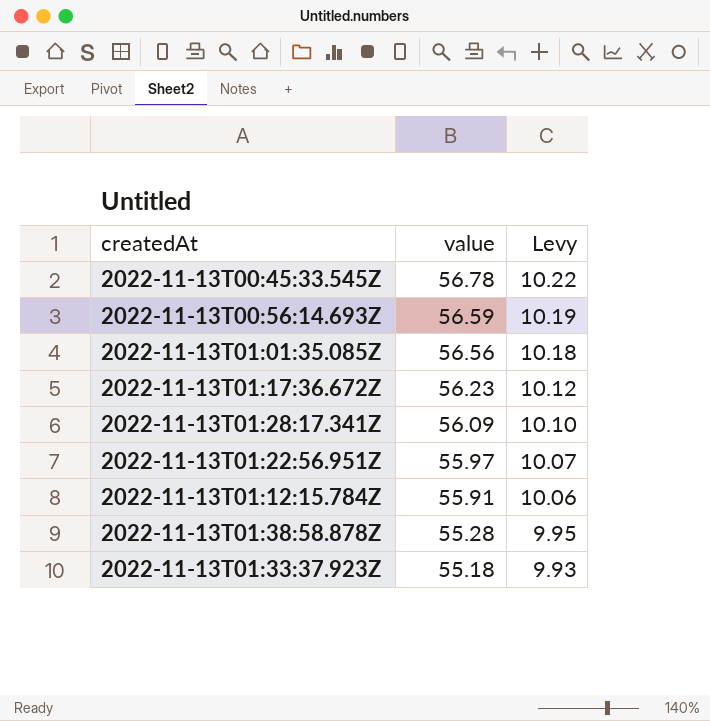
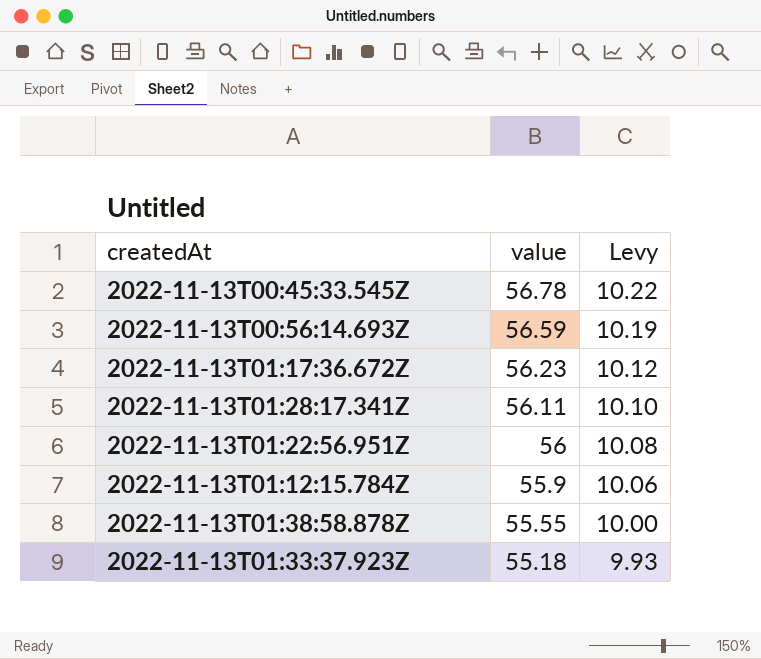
row 2022-11-13T01:01:35.085Z: 56.56 | 10.18 -> none
2022-11-13T01:28:17.341Z | value: 56.09 -> 56.11
2022-11-13T01:22:56.951Z | value: 55.97 -> 56
2022-11-13T01:22:56.951Z | Levy: 10.07 -> 10.08
2022-11-13T01:12:15.784Z | value: 55.91 -> 55.9
2022-11-13T01:38:58.878Z | value: 55.28 -> 55.55
2022-11-13T01:38:58.878Z | Levy: 9.95 -> 10.00

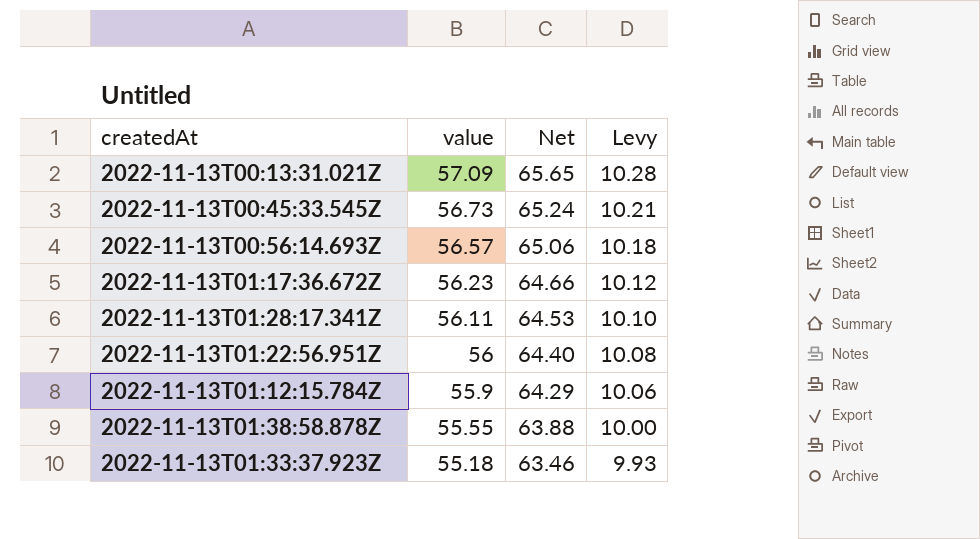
column Net | formula: none -> [value] * 1.15
row 2022-11-13T00:13:31.021Z: none -> 57.09 | 65.65 | 10.28
2022-11-13T00:45:33.545Z | value: 56.78 -> 56.73
2022-11-13T00:45:33.545Z | Levy: 10.22 -> 10.21
2022-11-13T00:56:14.693Z | value: 56.59 -> 56.57
2022-11-13T00:56:14.693Z | Levy: 10.19 -> 10.18

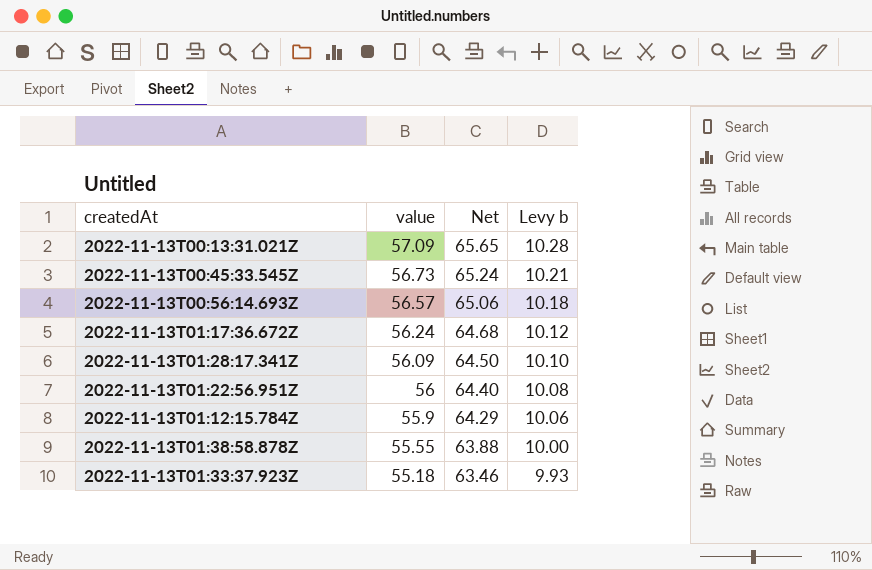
column name: Levy -> Levy b
2022-11-13T01:17:36.672Z | value: 56.23 -> 56.24
2022-11-13T01:17:36.672Z | Net: 64.66 -> 64.68
2022-11-13T01:28:17.341Z | value: 56.11 -> 56.09
2022-11-13T01:28:17.341Z | Net: 64.53 -> 64.50

